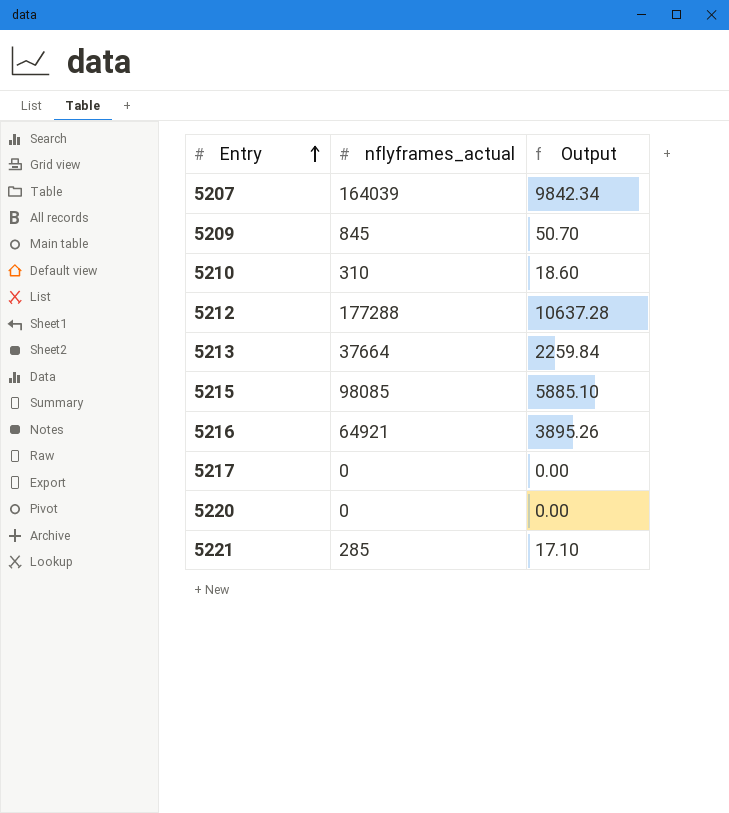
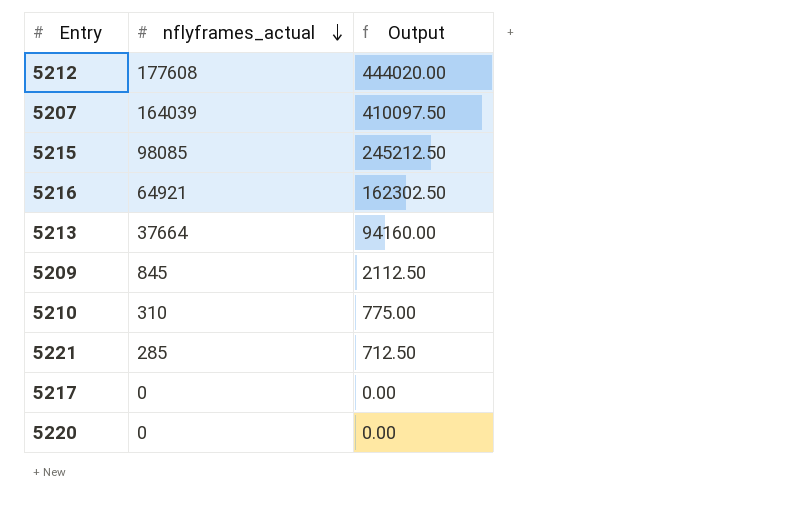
row order: Entry ascending -> nflyframes_actual descending
column Output | formula: [nflyframes_actual] * 0.06 -> [nflyframes_actual] * 2.5
5212 | nflyframes_actual: 177288 -> 177608

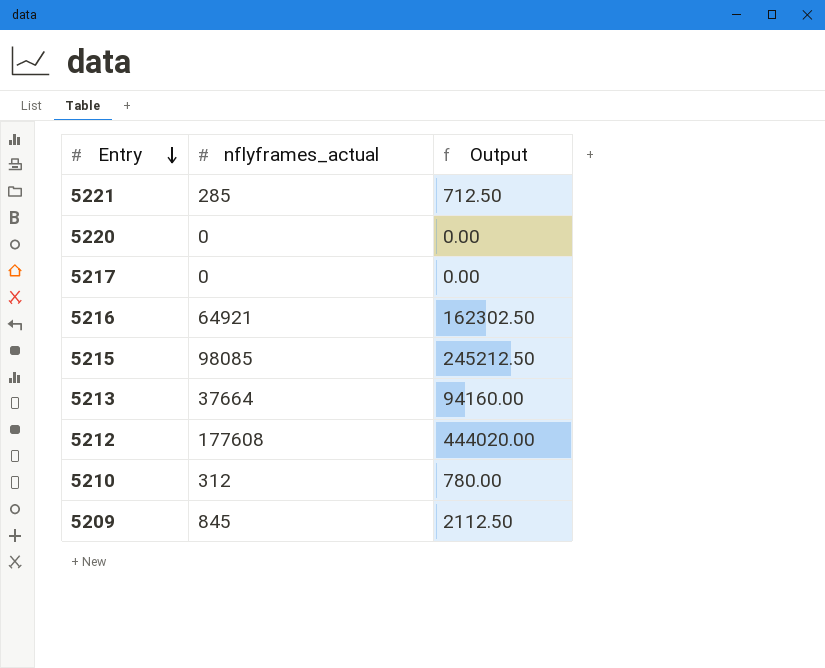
row order: nflyframes_actual descending -> Entry descending
row 5207: 164039 | 410097.50 -> none
5210 | nflyframes_actual: 310 -> 312
5210 | Output: 775.00 -> 780.00

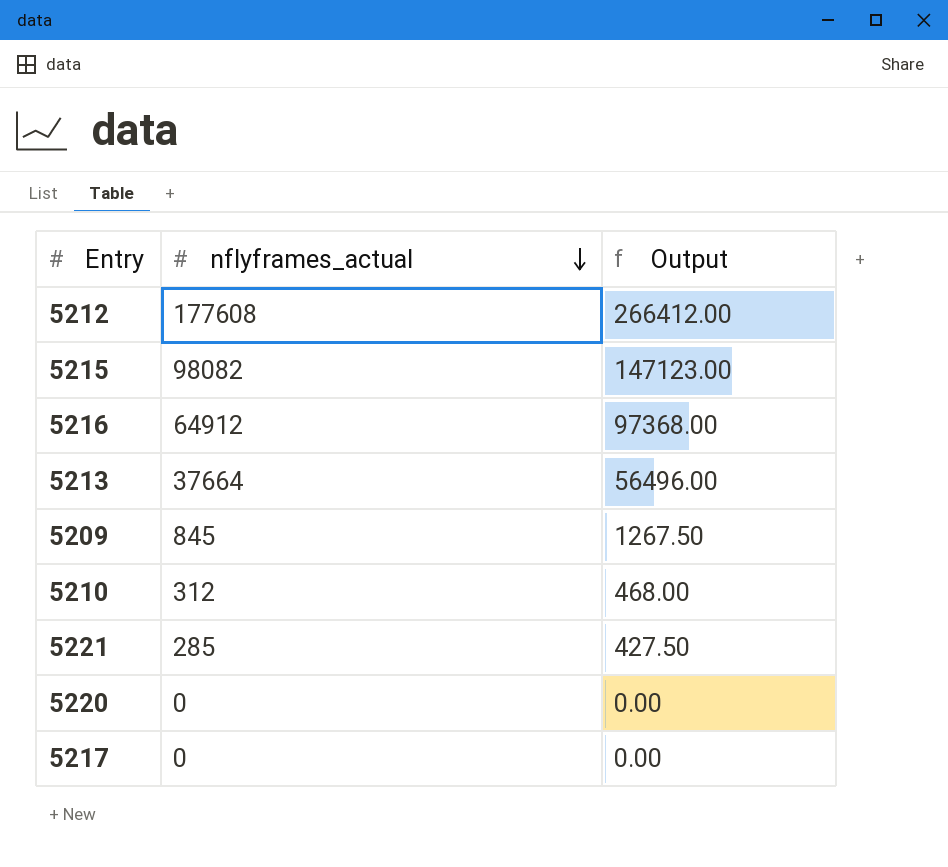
row order: Entry descending -> nflyframes_actual descending
column Output | formula: [nflyframes_actual] * 2.5 -> [nflyframes_actual] * 1.5
5215 | nflyframes_actual: 98085 -> 98082
5216 | nflyframes_actual: 64921 -> 64912

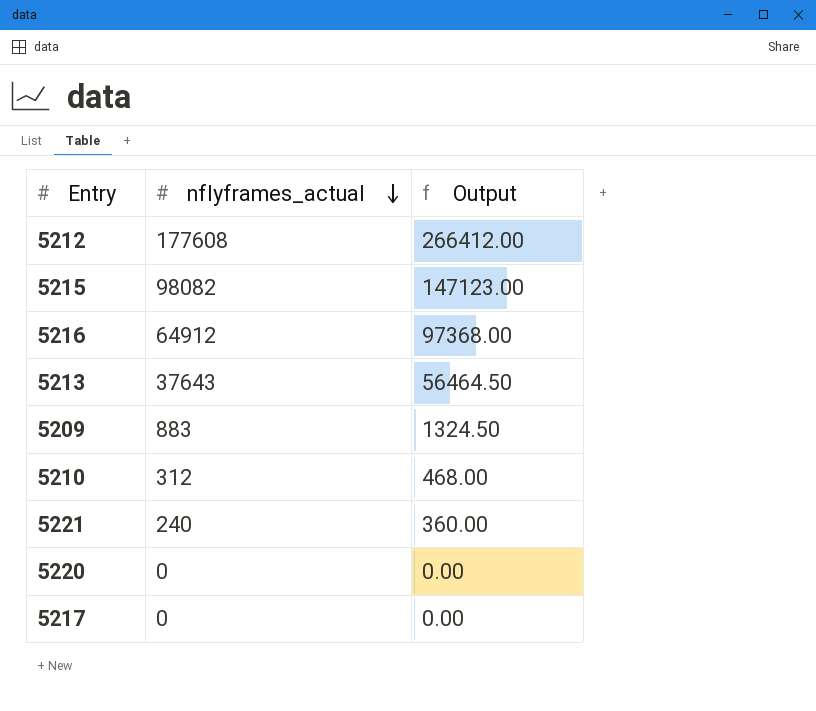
5213 | nflyframes_actual: 37664 -> 37643
5213 | Output: 56496.00 -> 56464.50
5209 | nflyframes_actual: 845 -> 883
5209 | Output: 1267.50 -> 1324.50
5221 | nflyframes_actual: 285 -> 240
5221 | Output: 427.50 -> 360.00

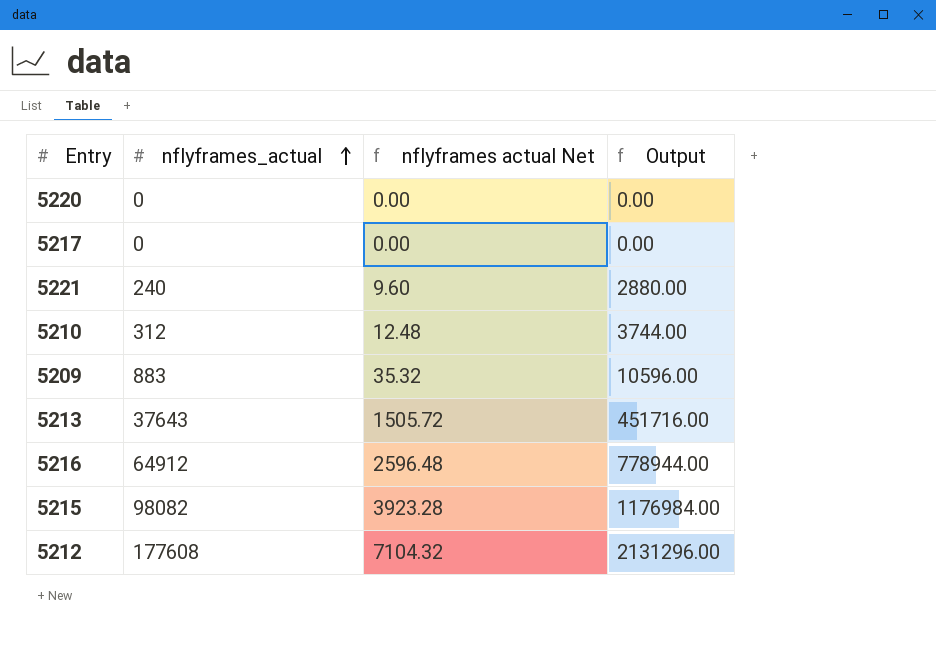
row order: nflyframes_actual descending -> nflyframes_actual ascending
column nflyframes actual Net | formula: none -> [nflyframes_actual] * 0.04
column Output | formula: [nflyframes_actual] * 1.5 -> [nflyframes_actual] * 12

